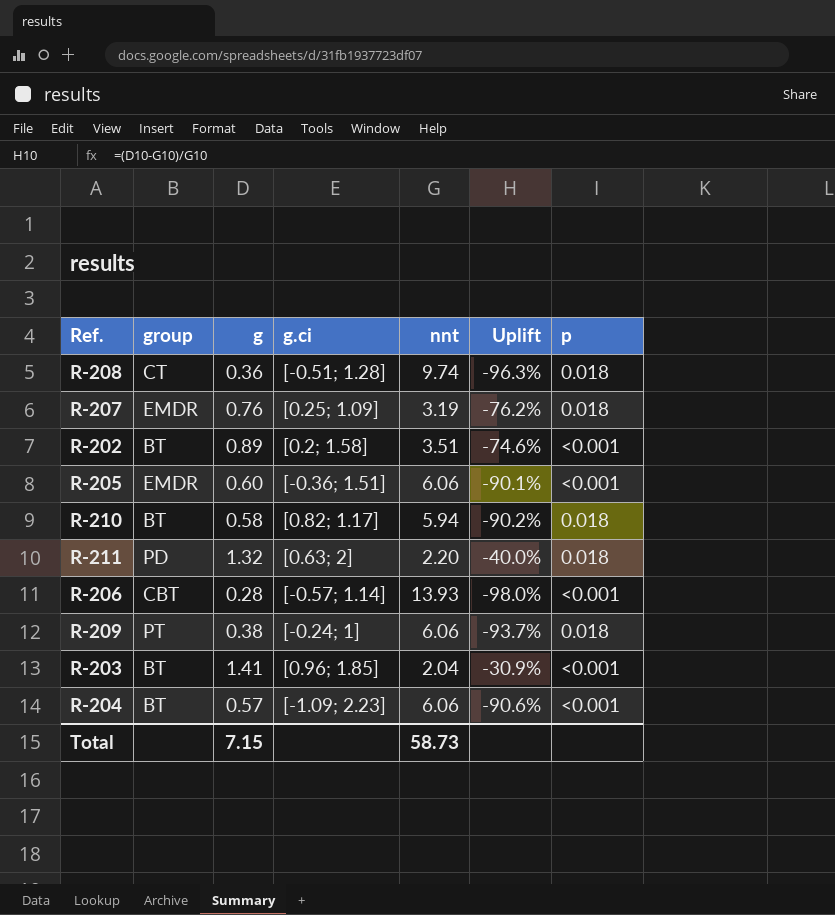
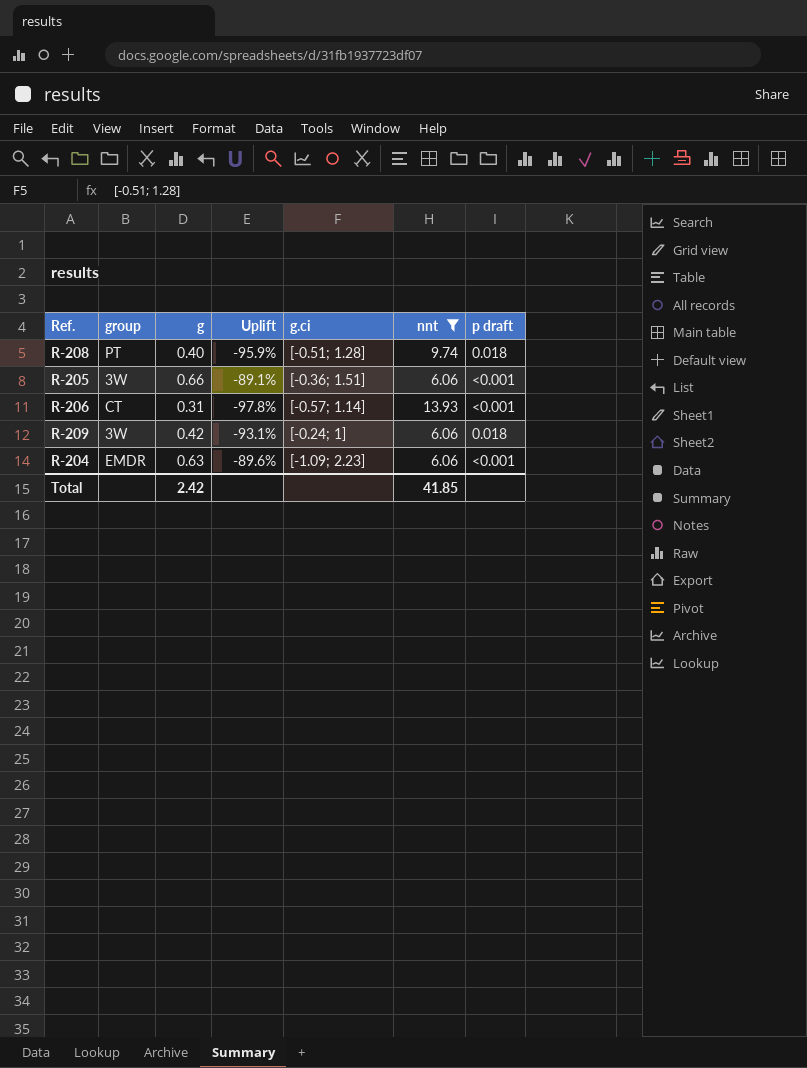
filter: none -> nnt >= 6.06
column Uplift | position: 6 -> 4
column name: p -> p draft
R-208 | group: CT -> PT
R-208 | g: 0.36 -> 0.40
R-208 | Uplift: -96.3% -> -95.9%
R-205 | group: EMDR -> 3W
R-205 | g: 0.60 -> 0.66
R-205 | Uplift: -90.1% -> -89.1%
R-206 | group: CBT -> CT
R-206 | g: 0.28 -> 0.31
R-206 | Uplift: -98.0% -> -97.8%
R-209 | group: PT -> 3W
R-209 | g: 0.38 -> 0.42
R-209 | Uplift: -93.7% -> -93.1%
R-204 | group: BT -> EMDR
R-204 | g: 0.57 -> 0.63
R-204 | Uplift: -90.6% -> -89.6%
Total | g: 7.15 -> 2.42
Total | nnt: 58.73 -> 41.85

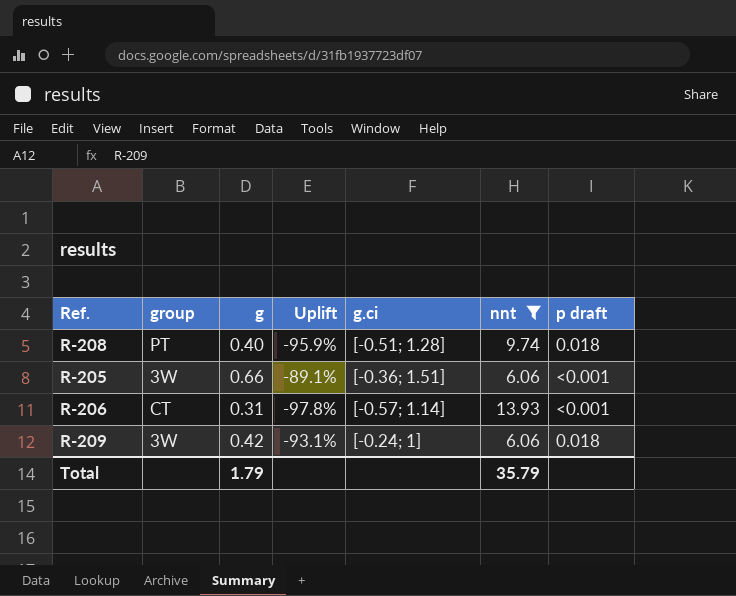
row R-204: EMDR | 0.63 | -89.6% | [-1.09; 2.23] | 6.06 | <0.001 -> none
Total | g: 2.42 -> 1.79
Total | nnt: 41.85 -> 35.79

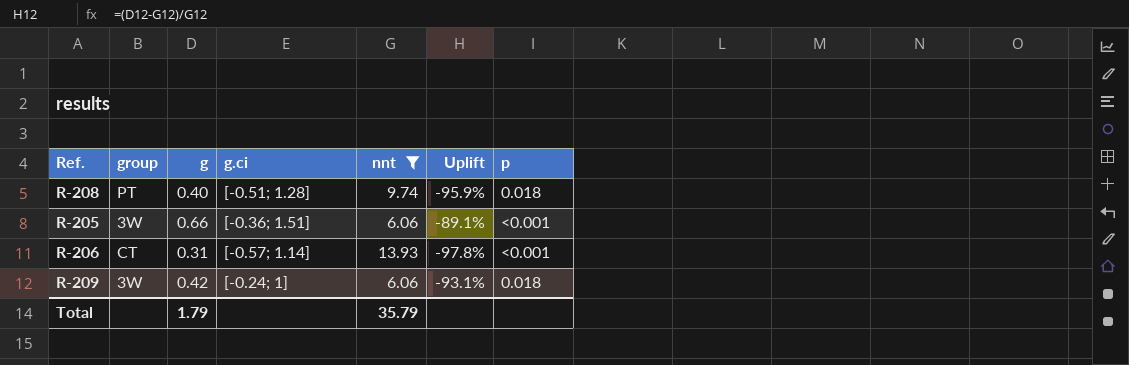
column Uplift | position: 4 -> 6
column name: p draft -> p

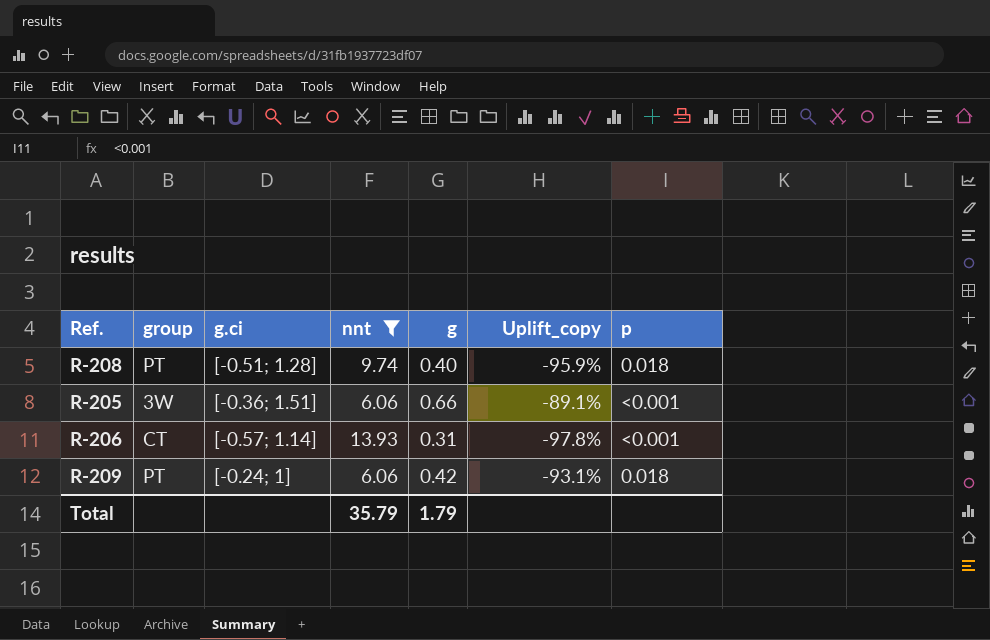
column g | position: 3 -> 5
column name: Uplift -> Uplift_copy
R-209 | group: 3W -> PT

